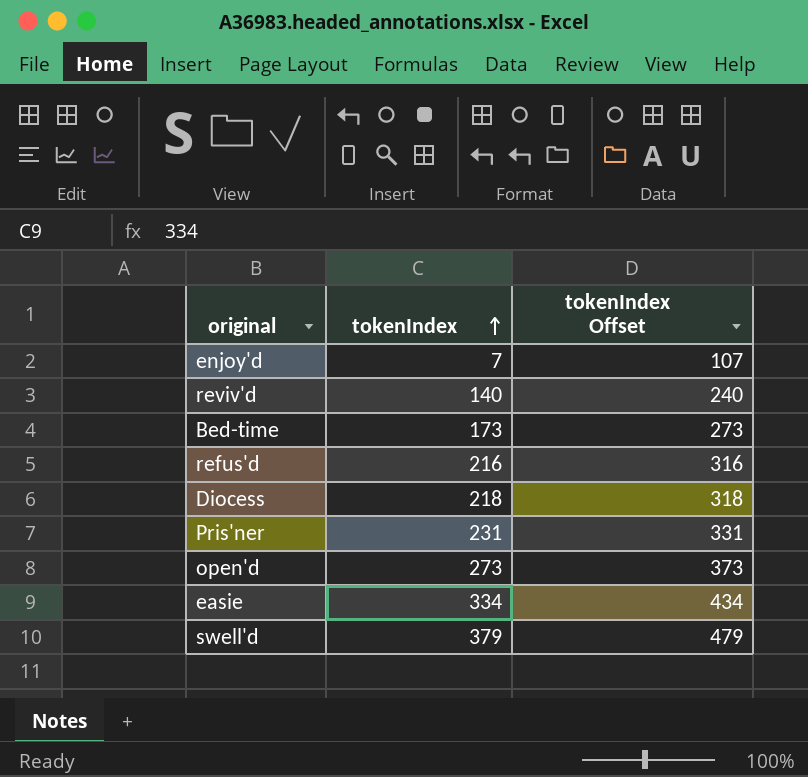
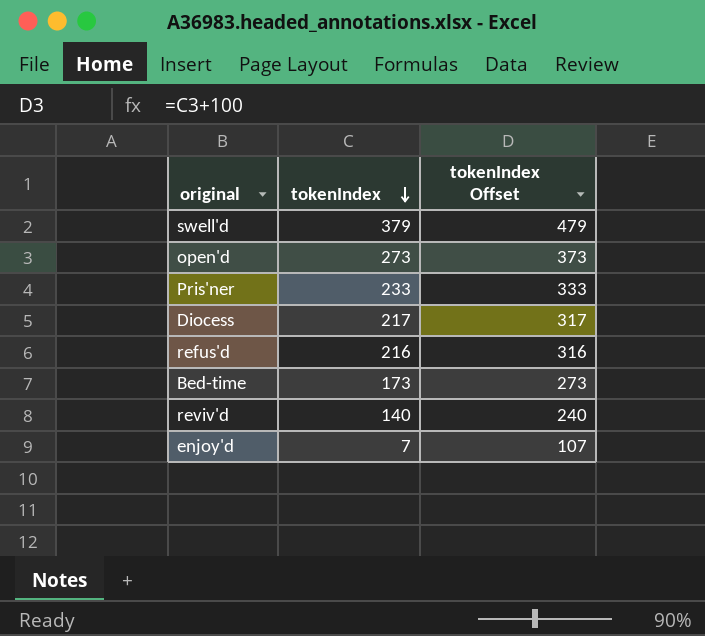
row order: tokenIndex ascending -> tokenIndex descending
row easie: 334 | 434 -> none
Pris'ner | tokenIndex: 231 -> 233
Pris'ner | tokenIndex Offset: 331 -> 333
Diocess | tokenIndex: 218 -> 217
Diocess | tokenIndex Offset: 318 -> 317

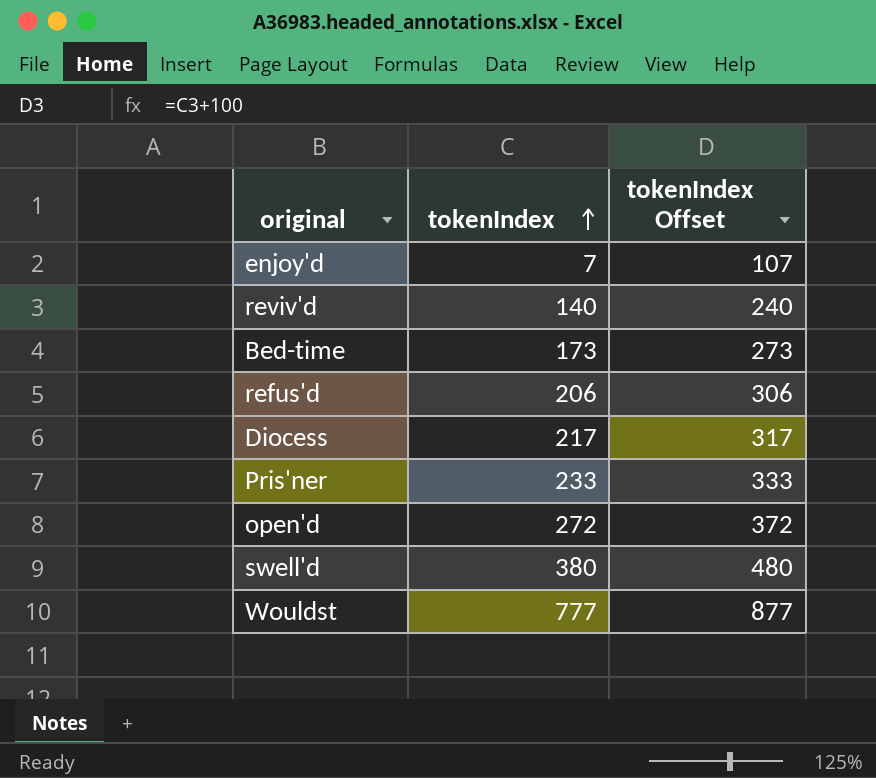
row order: tokenIndex descending -> tokenIndex ascending
refus'd | tokenIndex: 216 -> 206
refus'd | tokenIndex Offset: 316 -> 306
open'd | tokenIndex: 273 -> 272
open'd | tokenIndex Offset: 373 -> 372
swell'd | tokenIndex: 379 -> 380
swell'd | tokenIndex Offset: 479 -> 480
row Wouldst: none -> 777 | 877

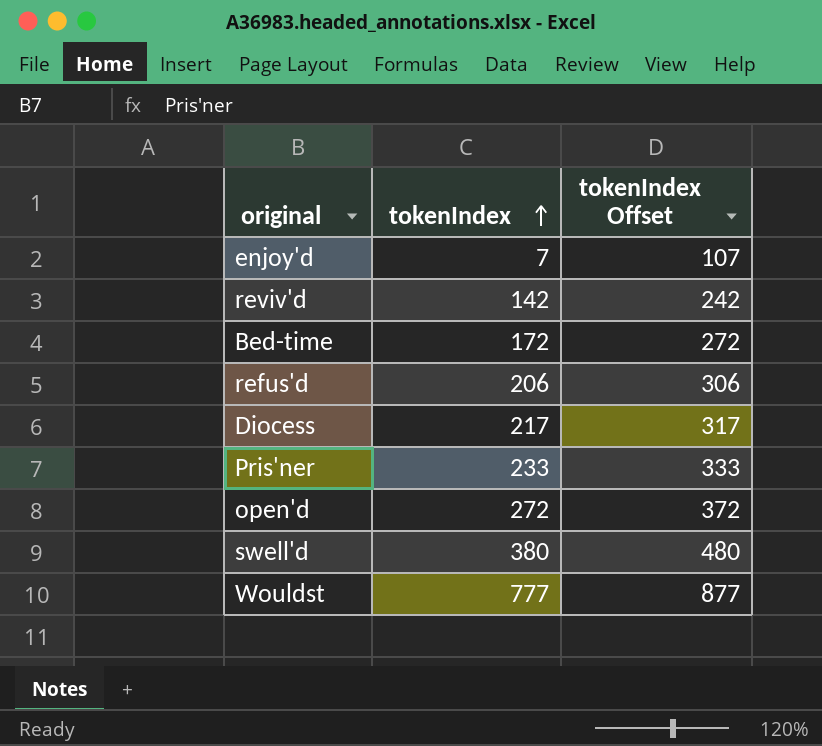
reviv'd | tokenIndex: 140 -> 142
reviv'd | tokenIndex Offset: 240 -> 242
Bed-time | tokenIndex: 173 -> 172
Bed-time | tokenIndex Offset: 273 -> 272

